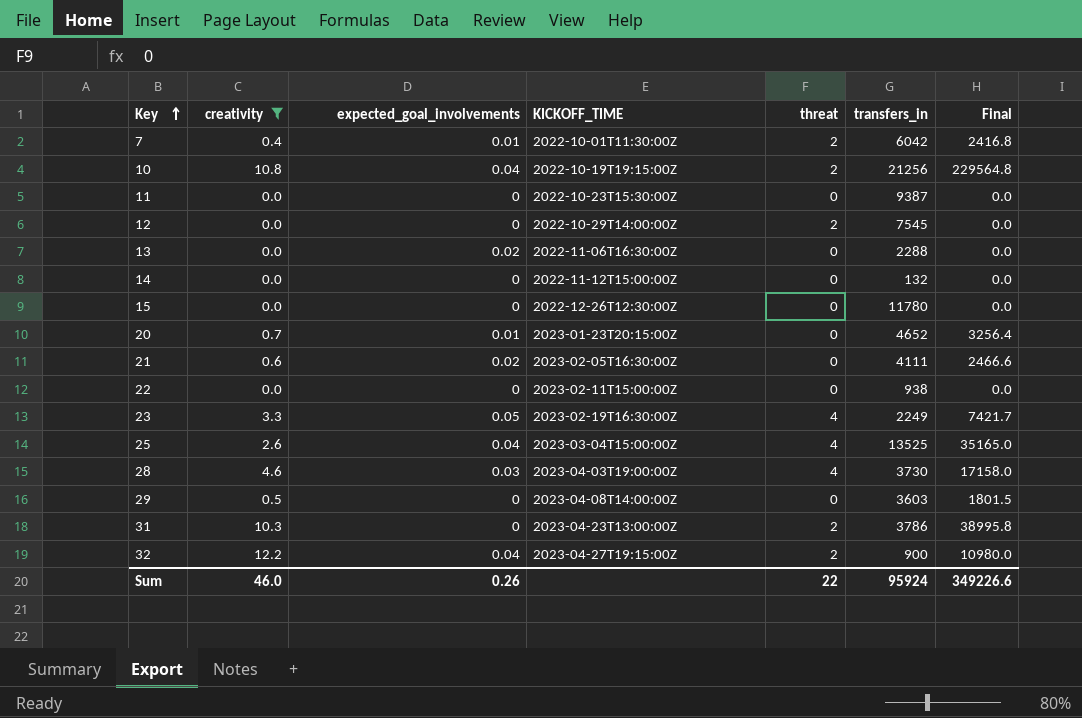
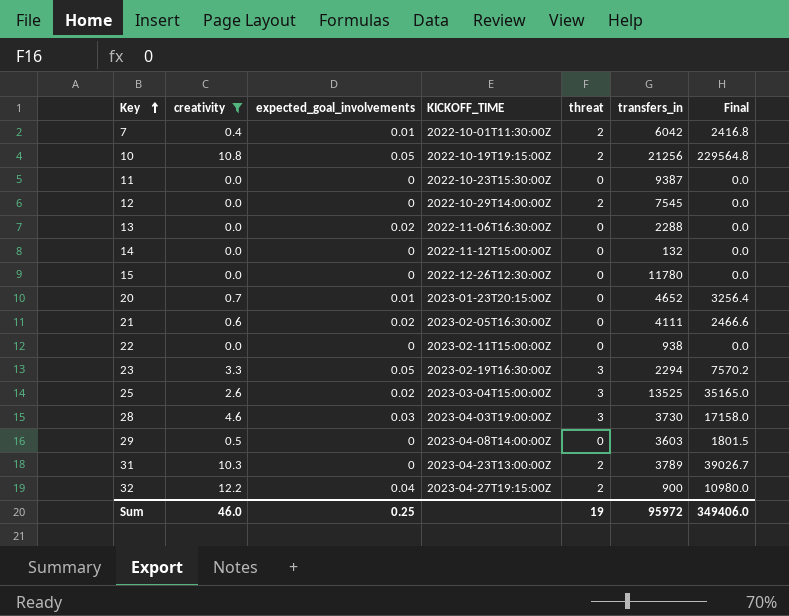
10 | expected_goal_involvements: 0.04 -> 0.05
23 | threat: 4 -> 3
23 | transfers_in: 2249 -> 2294
23 | Final: 7421.7 -> 7570.2
25 | expected_goal_involvements: 0.04 -> 0.02
25 | threat: 4 -> 3
28 | threat: 4 -> 3
31 | transfers_in: 3786 -> 3789
31 | Final: 38995.8 -> 39026.7
Sum | expected_goal_involvements: 0.26 -> 0.25
Sum | threat: 22 -> 19
Sum | transfers_in: 95924 -> 95972
Sum | Final: 349226.6 -> 349406.0

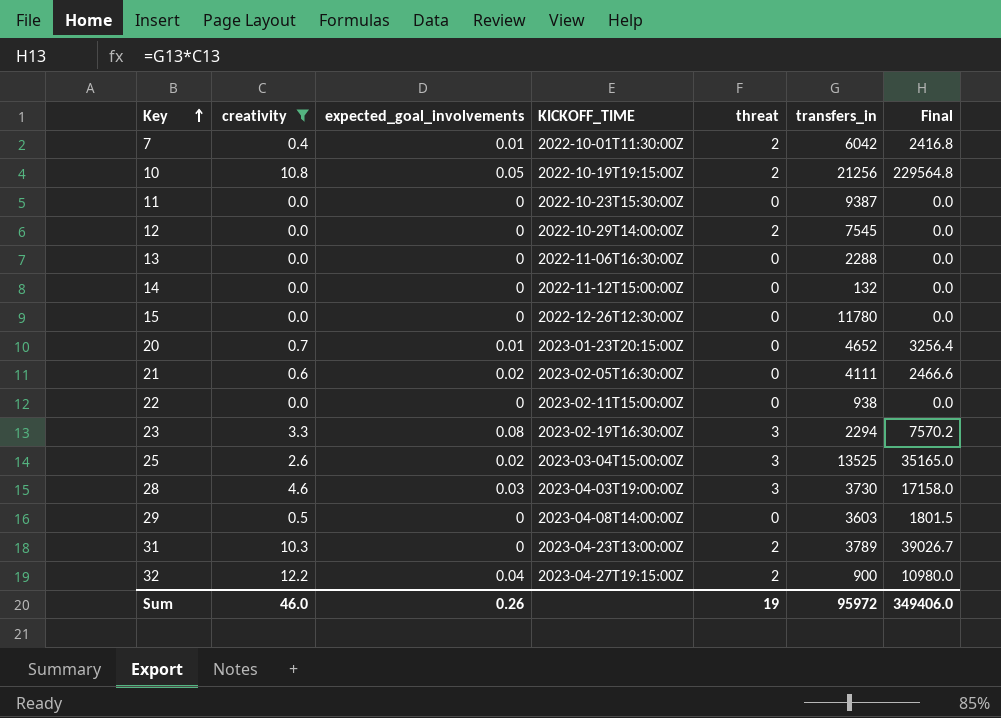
13 | expected_goal_involvements: 0.02 -> 0
23 | expected_goal_involvements: 0.05 -> 0.08
Sum | expected_goal_involvements: 0.25 -> 0.26

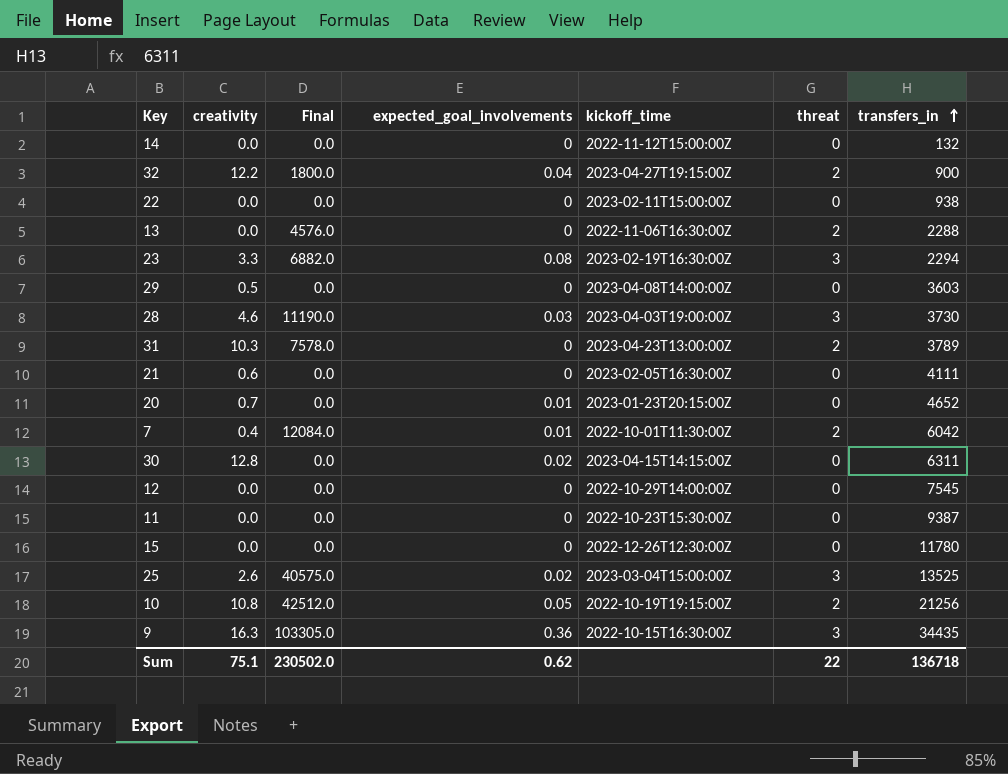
filter: creativity <= 12.2 -> none
row order: Key ascending -> transfers_in ascending
column Final | formula: [creativity] * [transfers_in] -> [threat] * [transfers_in]
column Final | position: 7 -> 3
column name: KICKOFF_TIME -> kickoff_time
13 | threat: 0 -> 2
21 | expected_goal_involvements: 0.02 -> 0
12 | threat: 2 -> 0
Sum | creativity: 46.0 -> 75.1
Sum | Final: 349406.0 -> 230502.0
Sum | expected_goal_involvements: 0.26 -> 0.62
Sum | threat: 19 -> 22
Sum | transfers_in: 95972 -> 136718

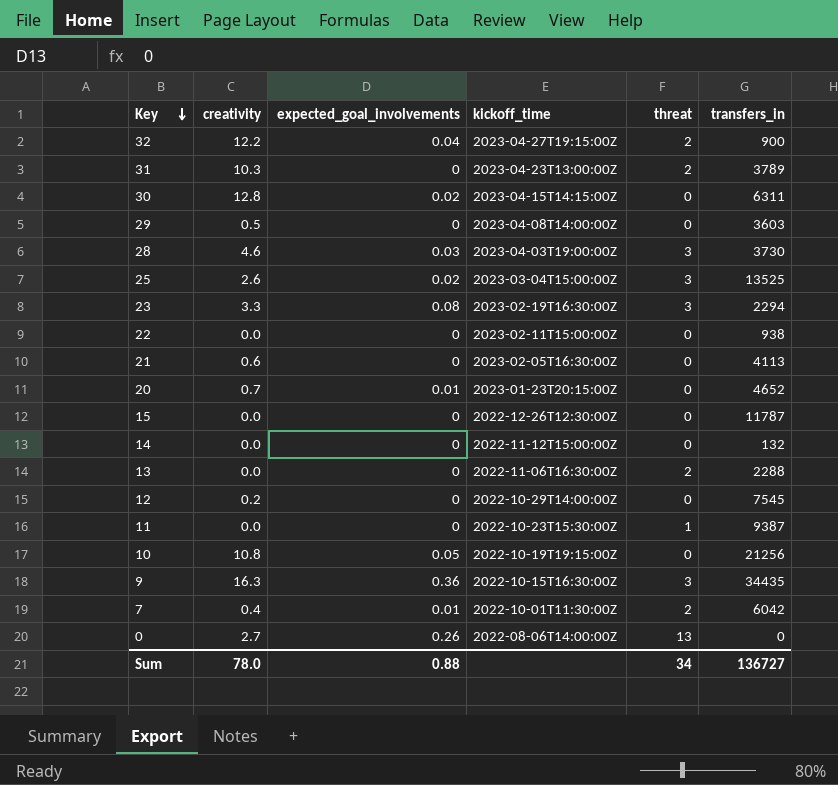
row order: transfers_in ascending -> Key descending
column Final | formula: [threat] * [transfers_in] -> none
21 | transfers_in: 4111 -> 4113
15 | transfers_in: 11780 -> 11787
12 | creativity: 0.0 -> 0.2
11 | threat: 0 -> 1
10 | threat: 2 -> 0
row 0: none -> 2.7 | 0.26 | 2022-08-06T14:00:00Z | 13 | 0
Sum | creativity: 75.1 -> 78.0
Sum | expected_goal_involvements: 0.62 -> 0.88
Sum | threat: 22 -> 34
Sum | transfers_in: 136718 -> 136727

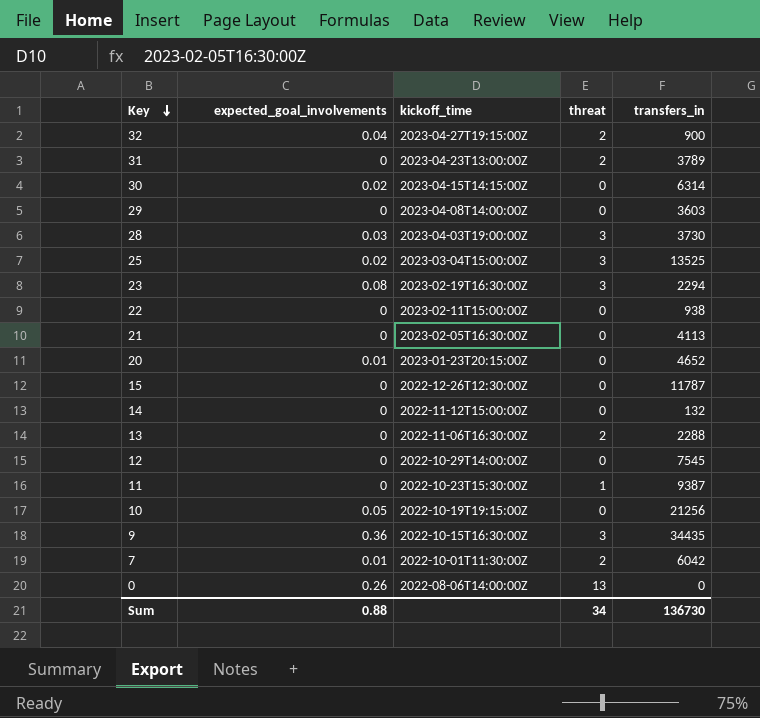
column creativity | position: 2 -> none
30 | transfers_in: 6311 -> 6314
Sum | transfers_in: 136727 -> 136730

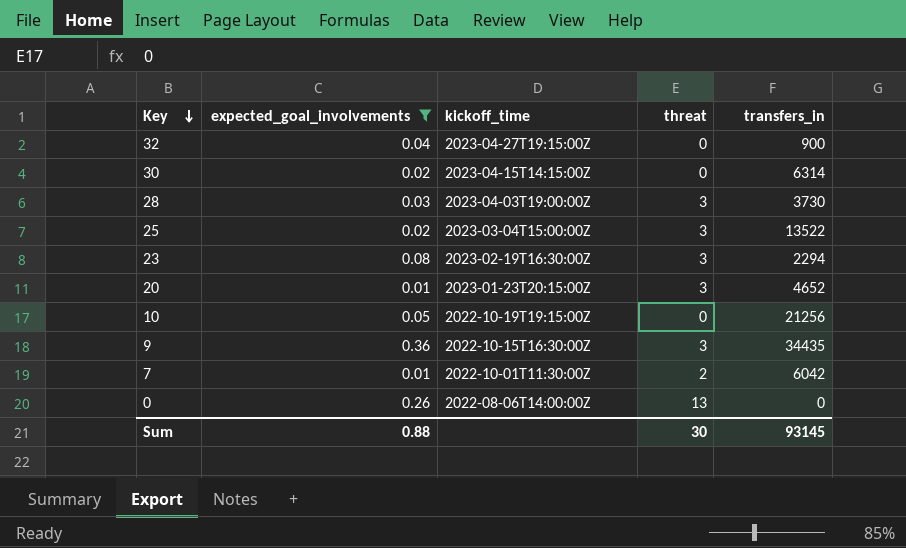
filter: none -> expected_goal_involvements != 0
32 | threat: 2 -> 0
25 | transfers_in: 13525 -> 13522
20 | threat: 0 -> 3
Sum | threat: 34 -> 30
Sum | transfers_in: 136730 -> 93145

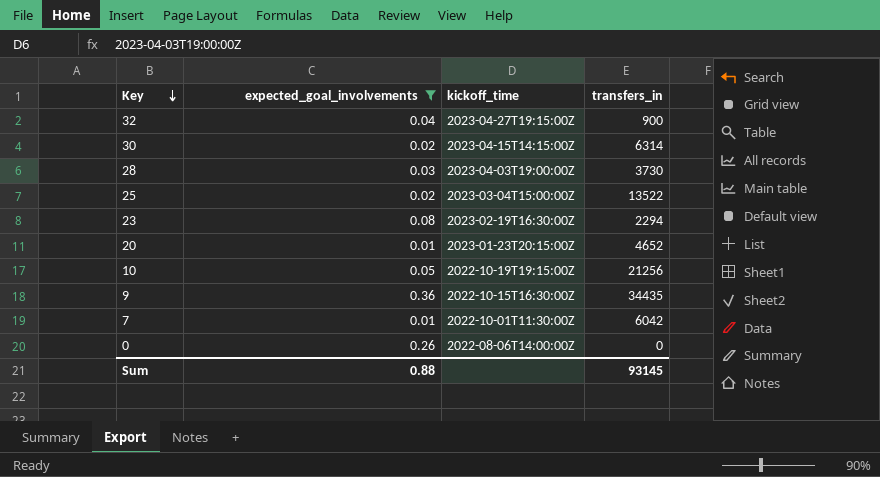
column threat | position: 4 -> none

